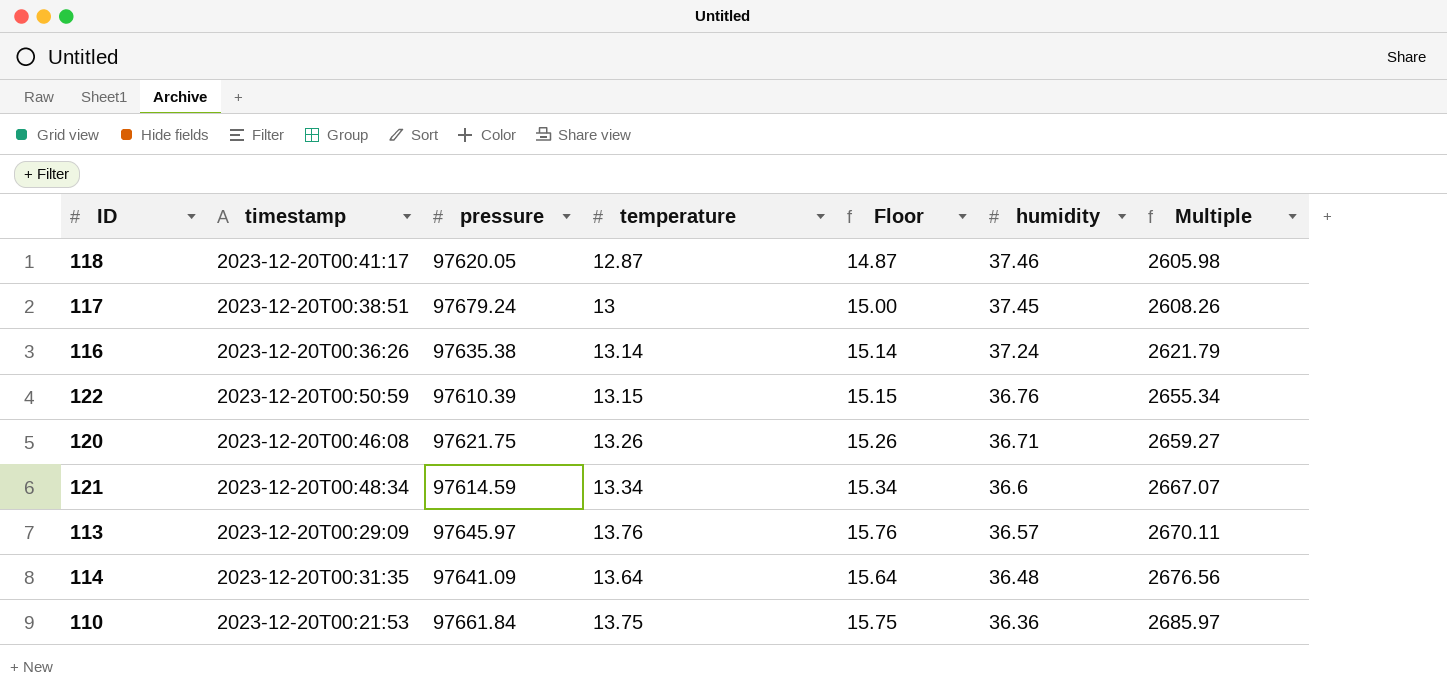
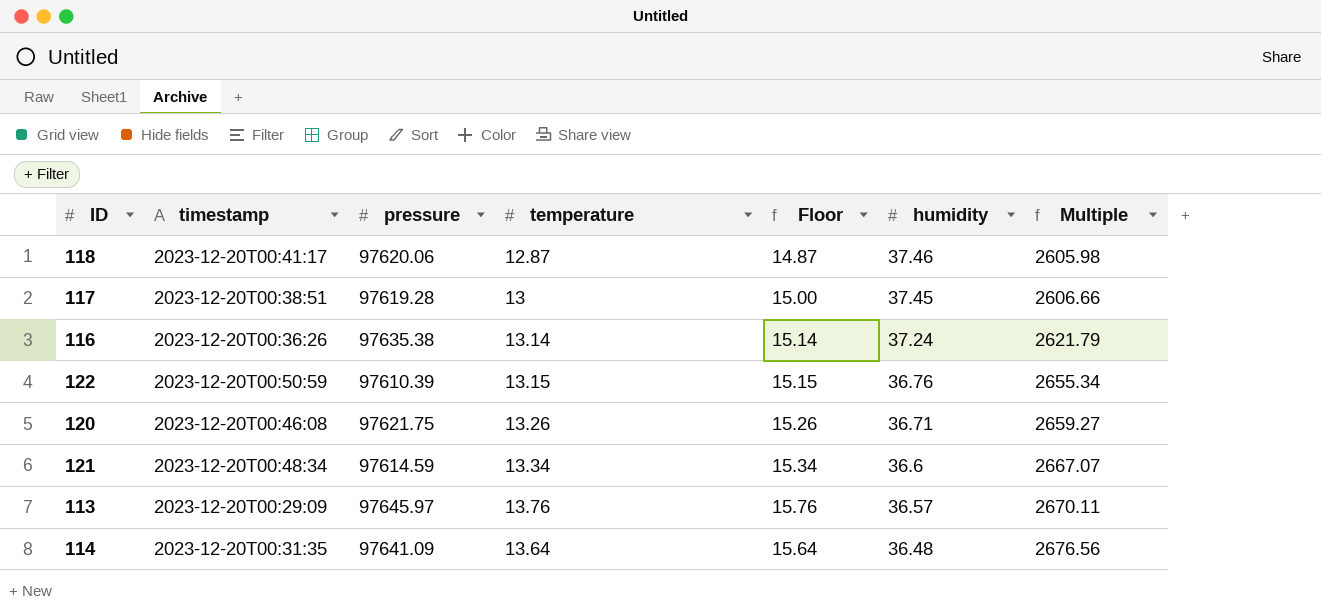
row 110: 2023-12-20T00:21:53 | 97661.84 | 13.75 | 15.75 | 36.36 | 2685.97 -> none
118 | pressure: 97620.05 -> 97620.06
117 | pressure: 97679.24 -> 97619.28
117 | Multiple: 2608.26 -> 2606.66

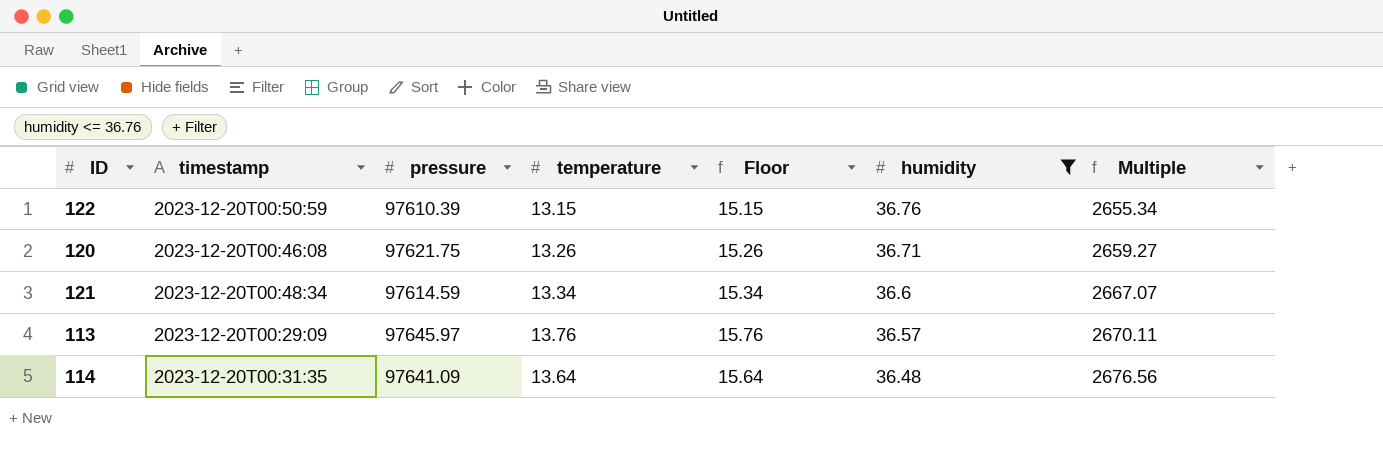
filter: none -> humidity <= 36.76

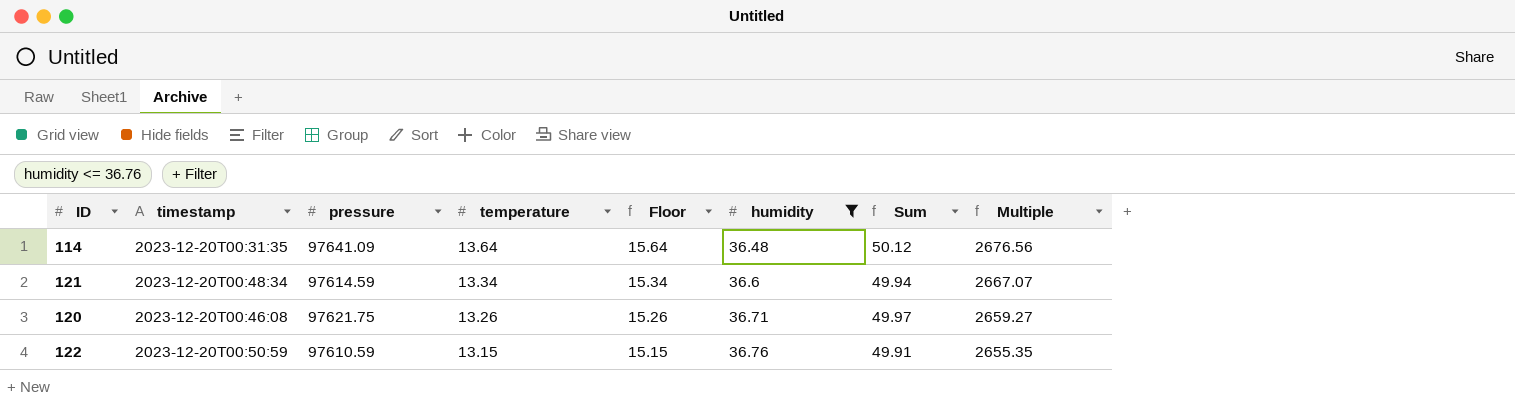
row order: humidity descending -> temperature descending
column Sum | formula: none -> [temperature] + [humidity]
row 113: 2023-12-20T00:29:09 | 97645.97 | 13.76 | 15.76 | 36.57 | 2670.11 -> none
122 | pressure: 97610.39 -> 97610.59
122 | Multiple: 2655.34 -> 2655.35

